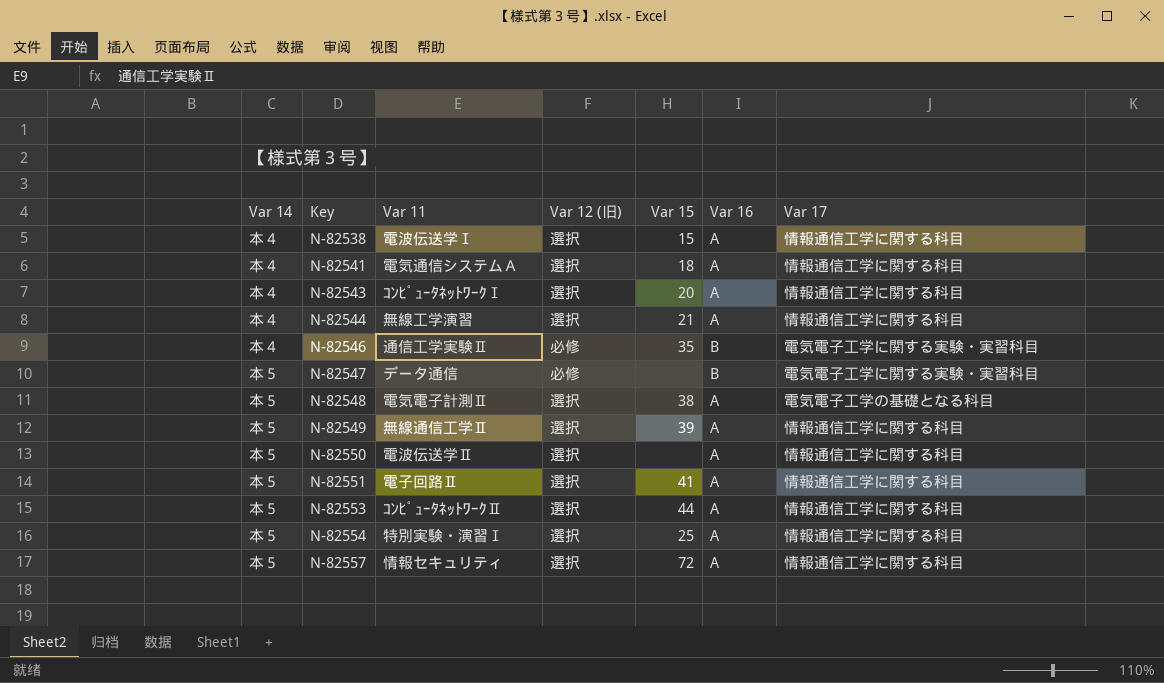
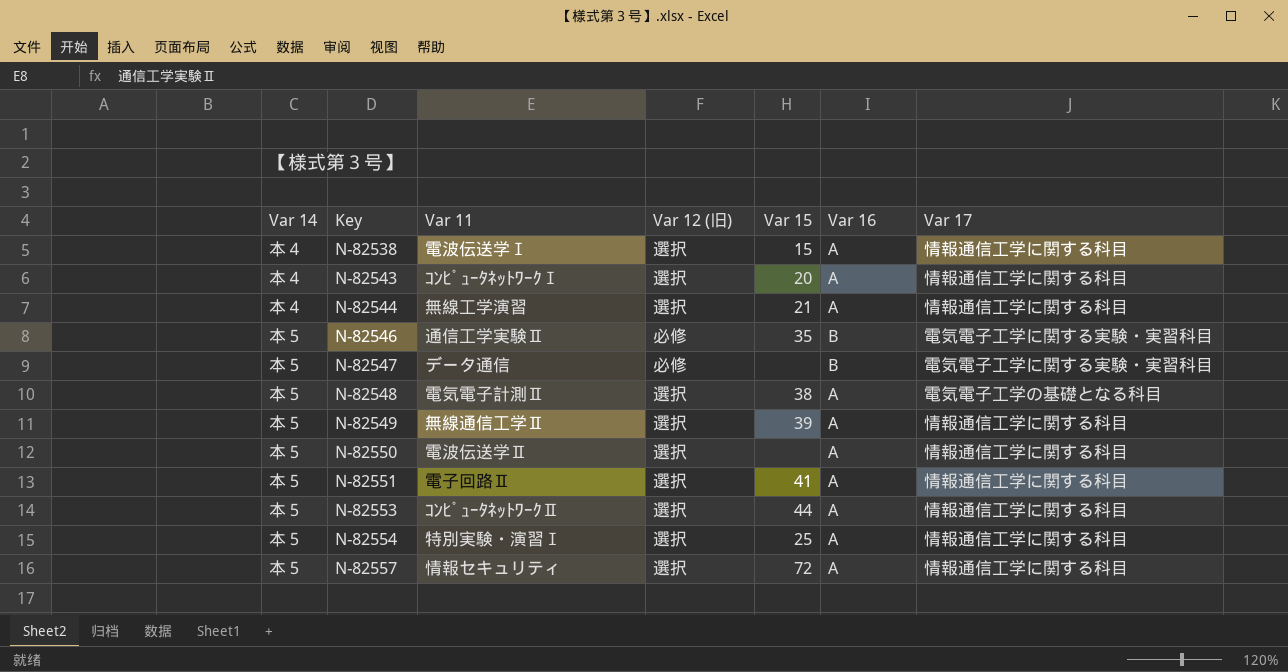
row N-82541: 本４ | 電気通信システムＡ | 選択 | 18 | A | 情報通信工学に関する科目 -> none
N-82546 | Var 14: 本４ -> 本５

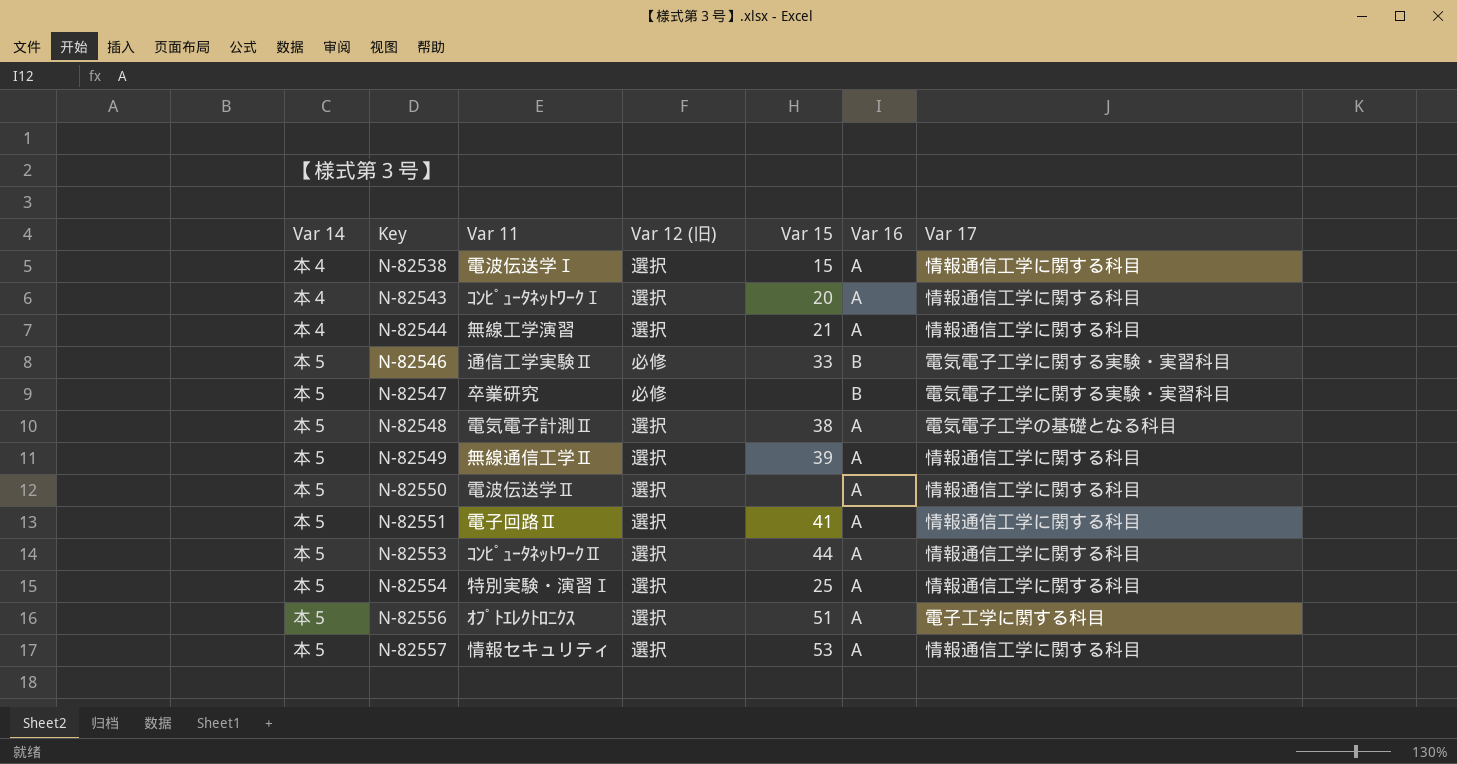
N-82546 | Var 15: 35 -> 33
N-82547 | Var 11: データ通信 -> 卒業研究
row N-82556: none -> 本５ | ｵﾌﾟﾄｴﾚｸﾄﾛﾆｸｽ | 選択 | 51 | A | 電子工学に関する科目
N-82557 | Var 15: 72 -> 53

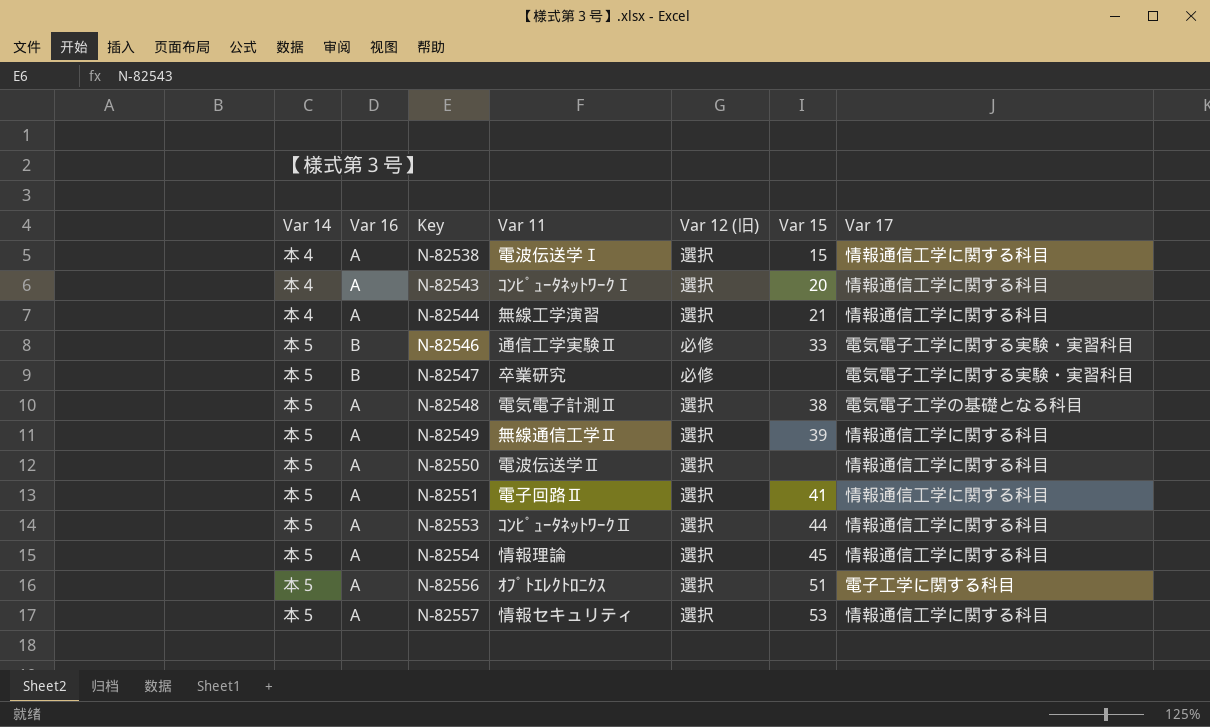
column Var 16 | position: 6 -> 2
N-82554 | Var 11: 特別実験・演習Ⅰ -> 情報理論
N-82554 | Var 15: 25 -> 45

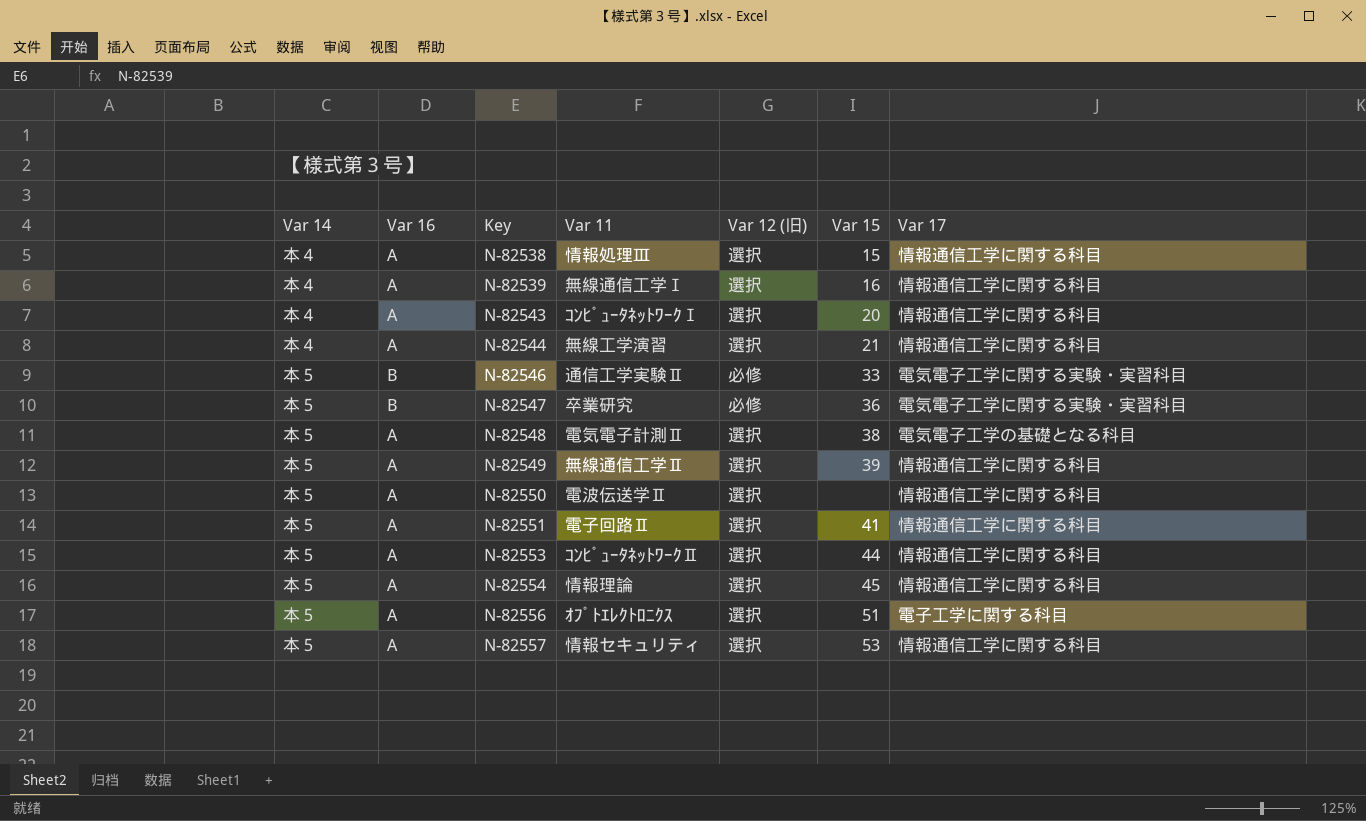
N-82538 | Var 11: 電波伝送学Ⅰ -> 情報処理Ⅲ
row N-82539: none -> 本４ | A | 無線通信工学Ⅰ | 選択 | 16 | 情報通信工学に関する科目
N-82547 | Var 15: none -> 36

